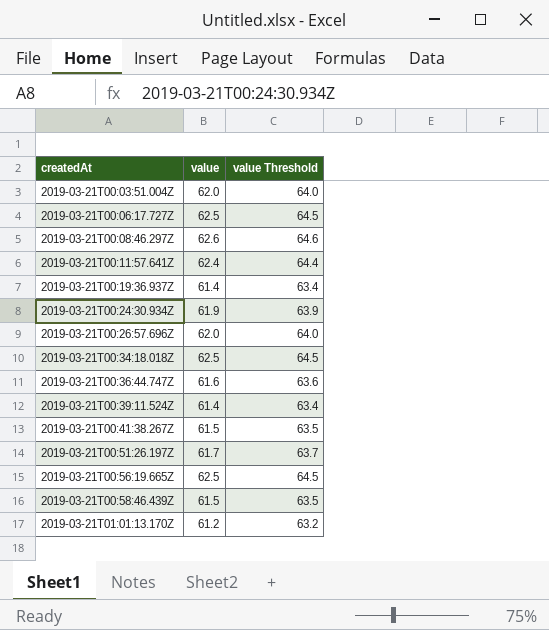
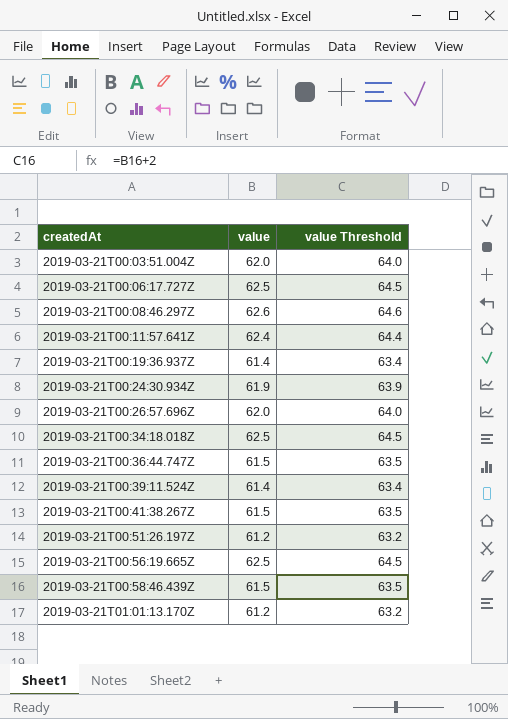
2019-03-21T00:36:44.747Z | value: 61.6 -> 61.5
2019-03-21T00:36:44.747Z | value Threshold: 63.6 -> 63.5
2019-03-21T00:51:26.197Z | value: 61.7 -> 61.2
2019-03-21T00:51:26.197Z | value Threshold: 63.7 -> 63.2

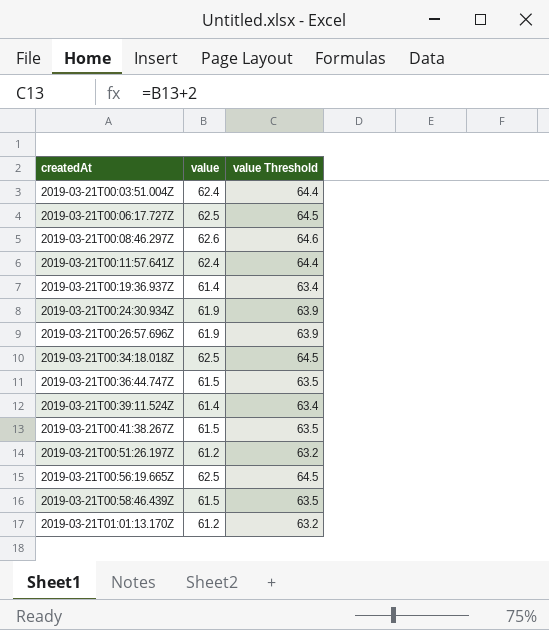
2019-03-21T00:03:51.004Z | value: 62.0 -> 62.4
2019-03-21T00:03:51.004Z | value Threshold: 64.0 -> 64.4
2019-03-21T00:26:57.696Z | value: 62.0 -> 61.9
2019-03-21T00:26:57.696Z | value Threshold: 64.0 -> 63.9

